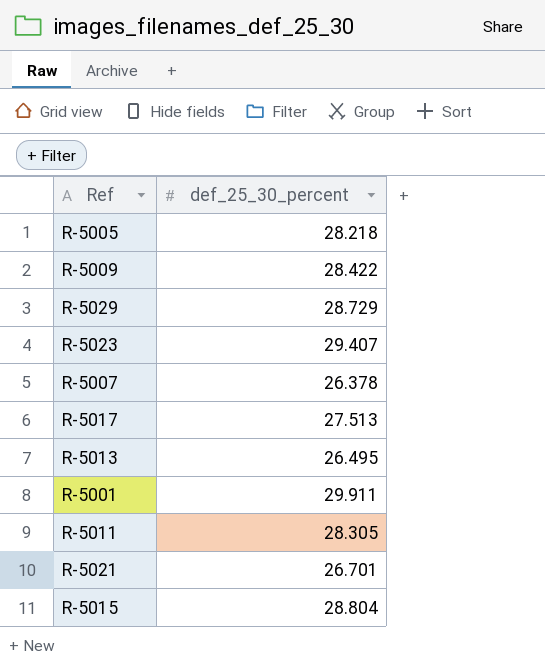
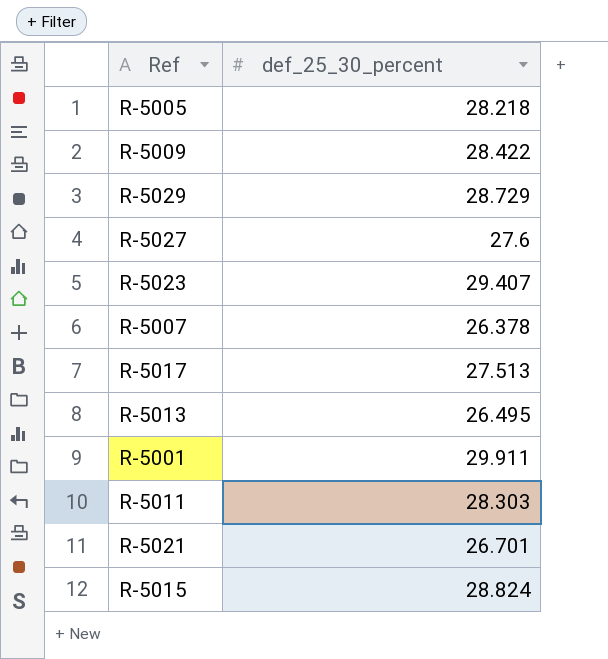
row R-5027: none -> 27.6
R-5011 | def_25_30_percent: 28.305 -> 28.303
R-5015 | def_25_30_percent: 28.804 -> 28.824

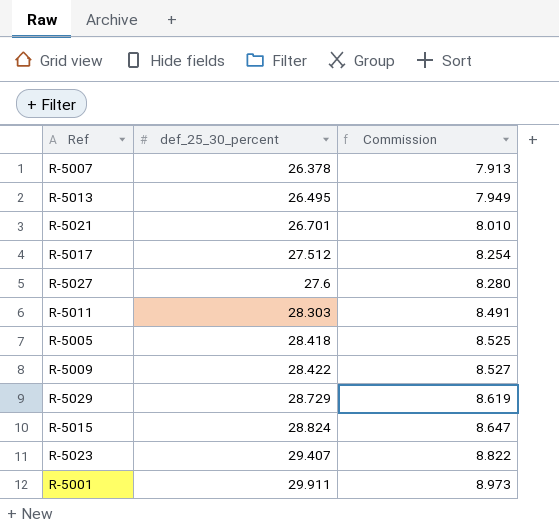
row order: none -> def_25_30_percent ascending
column Commission | formula: none -> [def_25_30_percent] * 0.3
R-5017 | def_25_30_percent: 27.513 -> 27.512
R-5005 | def_25_30_percent: 28.218 -> 28.418

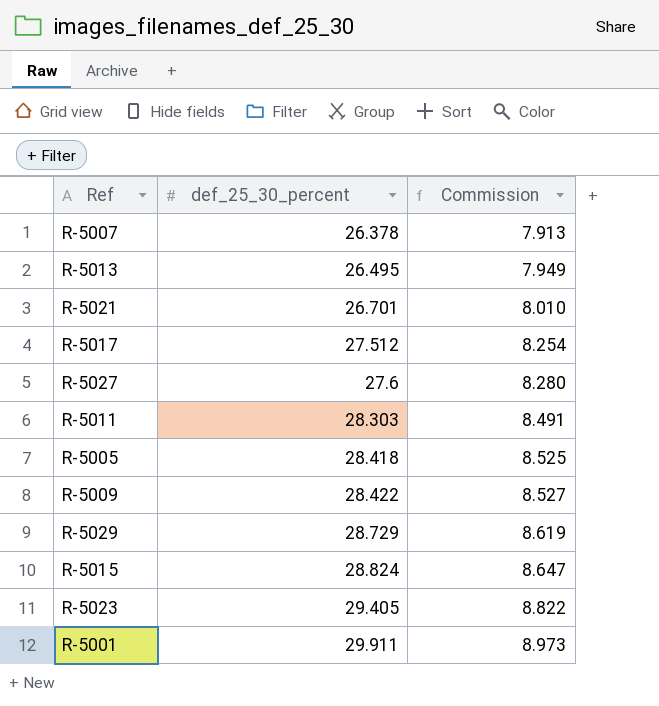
R-5023 | def_25_30_percent: 29.407 -> 29.405

